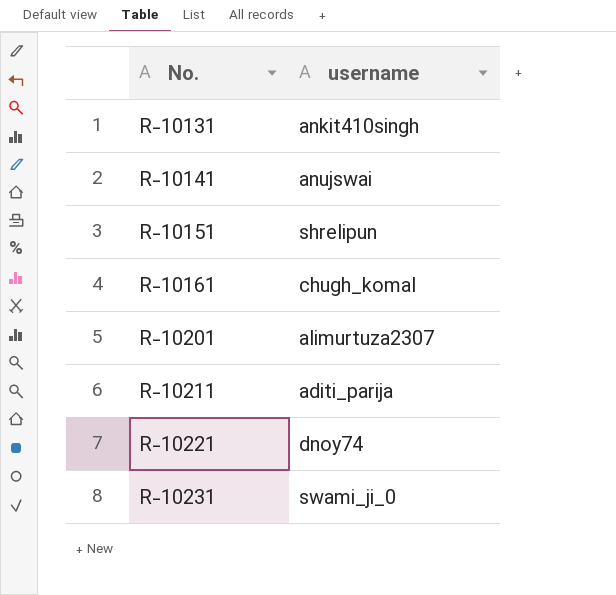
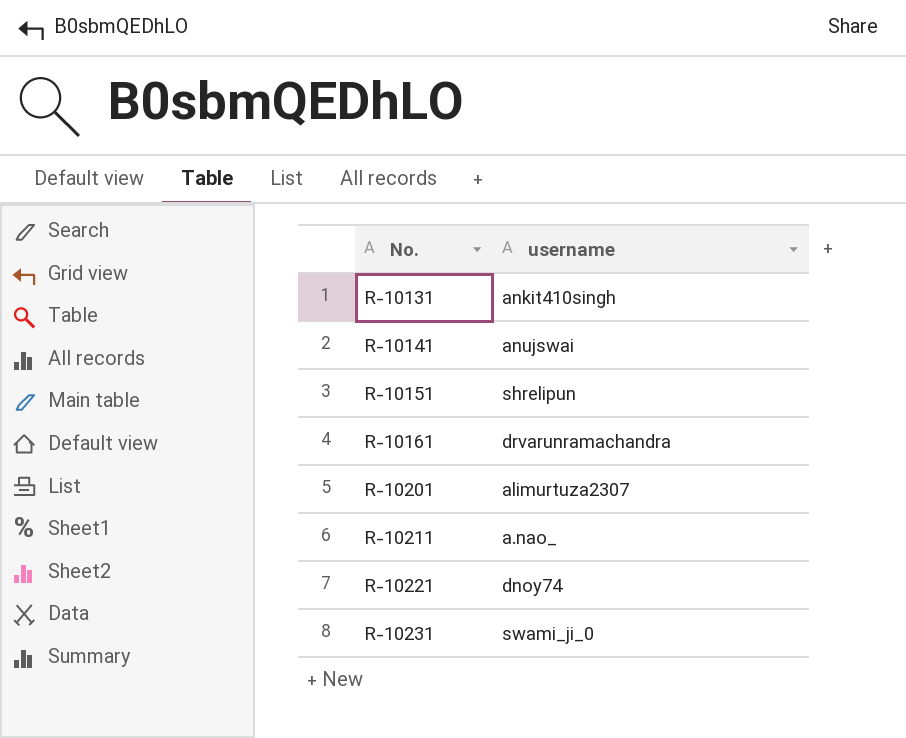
R-10161 | username: chugh_komal -> drvarunramachandra
R-10211 | username: aditi_parija -> a.nao_

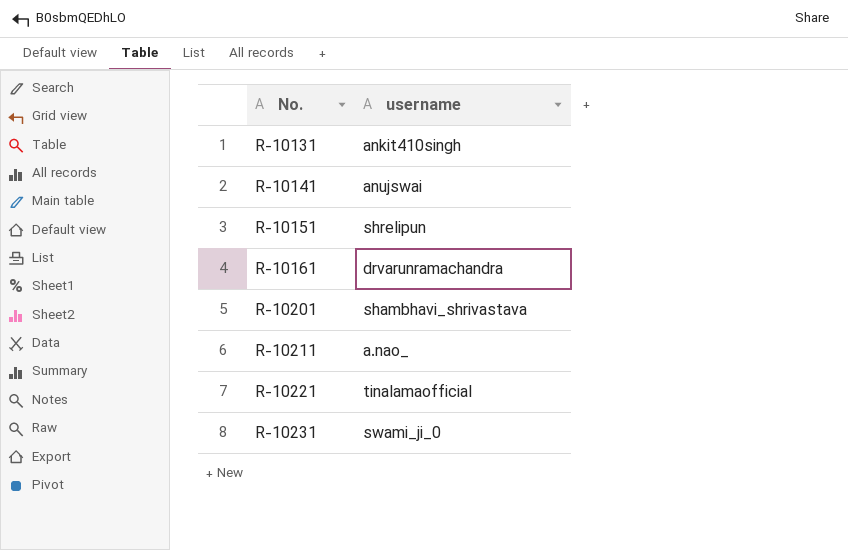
R-10201 | username: alimurtuza2307 -> shambhavi_shrivastava
R-10221 | username: dnoy74 -> tinalamaofficial

